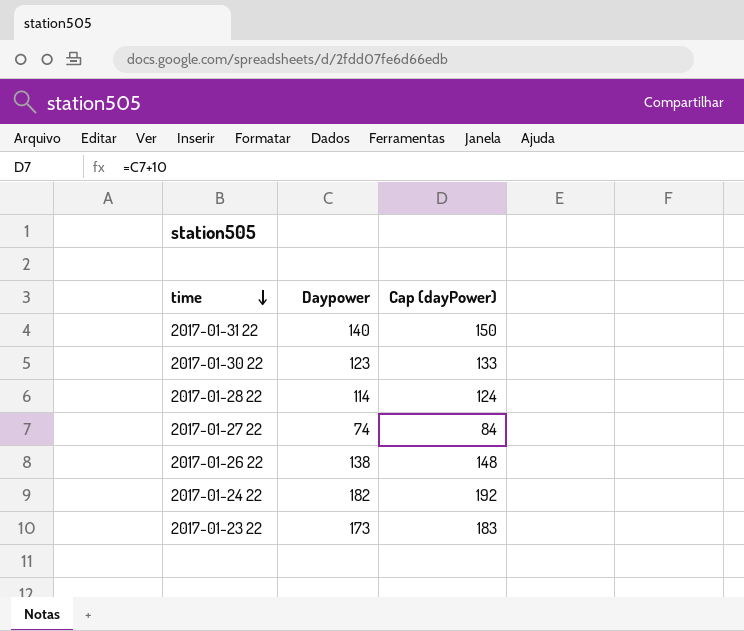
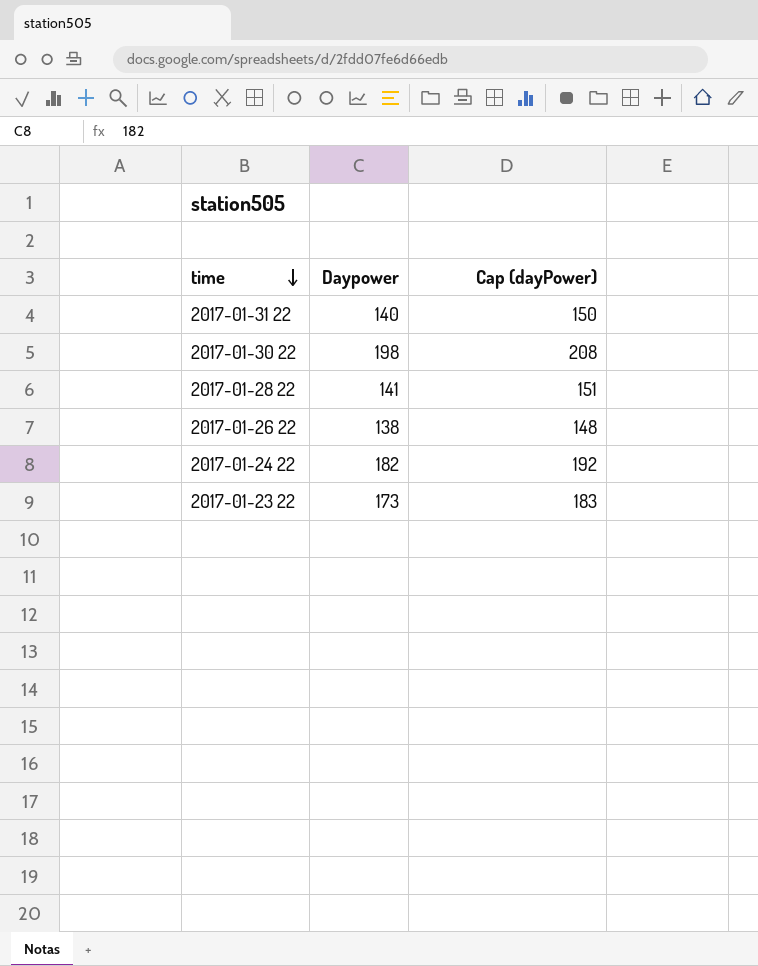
row 2017-01-27 22: 74 | 84 -> none
2017-01-30 22 | Daypower: 123 -> 198
2017-01-30 22 | Cap (dayPower): 133 -> 208
2017-01-28 22 | Daypower: 114 -> 141
2017-01-28 22 | Cap (dayPower): 124 -> 151

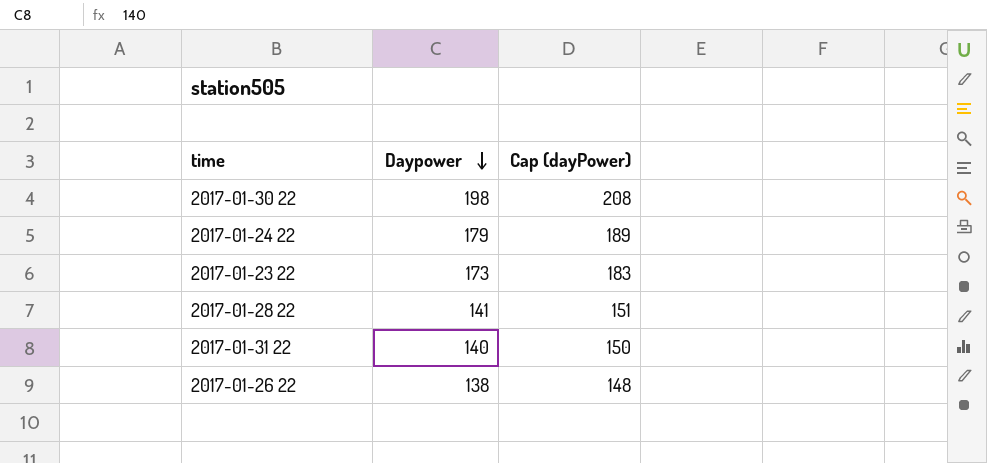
row order: time descending -> Daypower descending
2017-01-24 22 | Daypower: 182 -> 179
2017-01-24 22 | Cap (dayPower): 192 -> 189

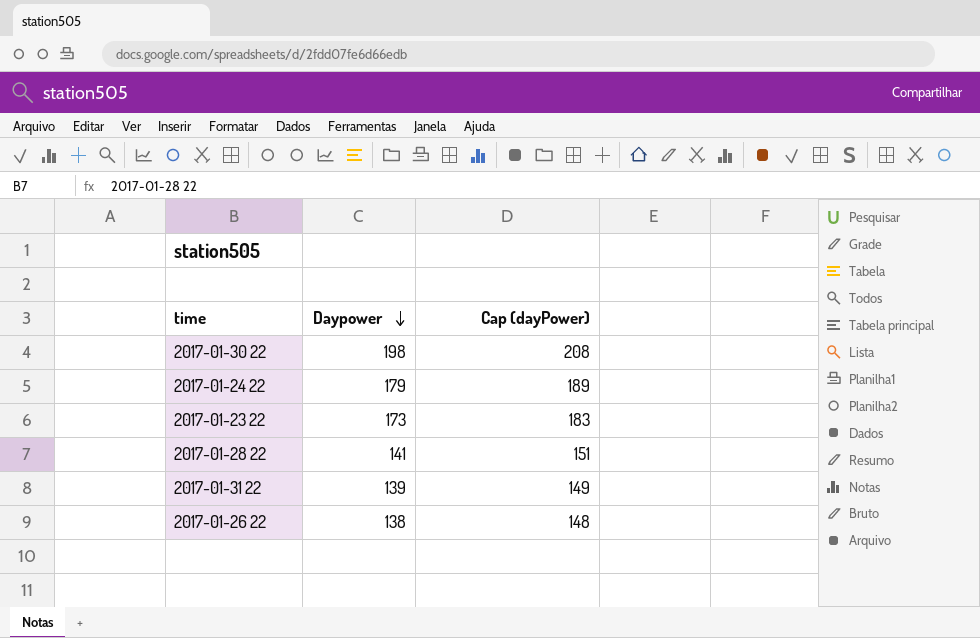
2017-01-31 22 | Daypower: 140 -> 139
2017-01-31 22 | Cap (dayPower): 150 -> 149

